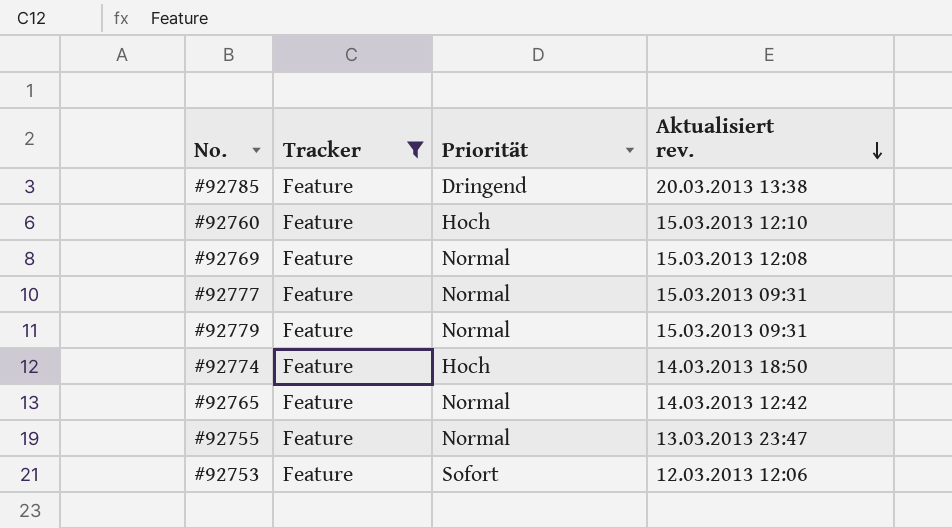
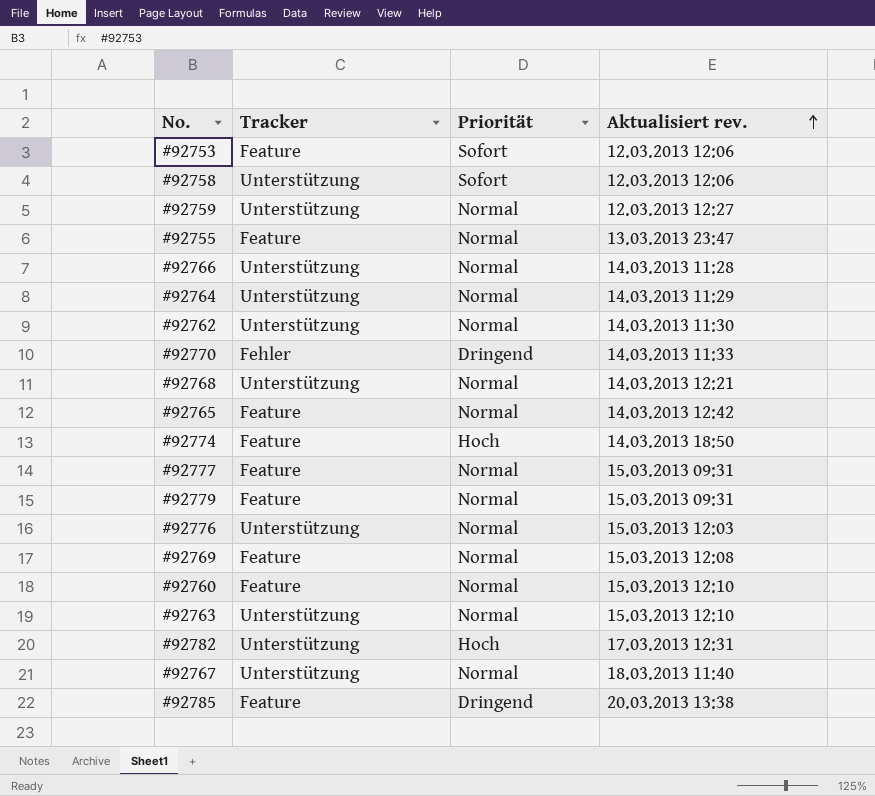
filter: Tracker = Feature -> none
row order: Aktualisiert rev. descending -> Aktualisiert rev. ascending
#92760 | Priorität: Hoch -> Normal

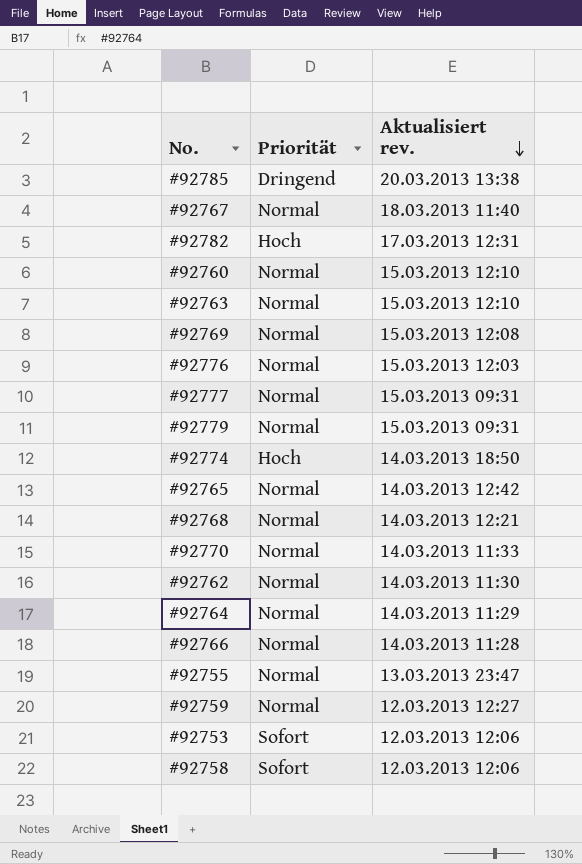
row order: Aktualisiert rev. ascending -> Aktualisiert rev. descending
column Tracker | position: 2 -> none
#92770 | Priorität: Dringend -> Normal

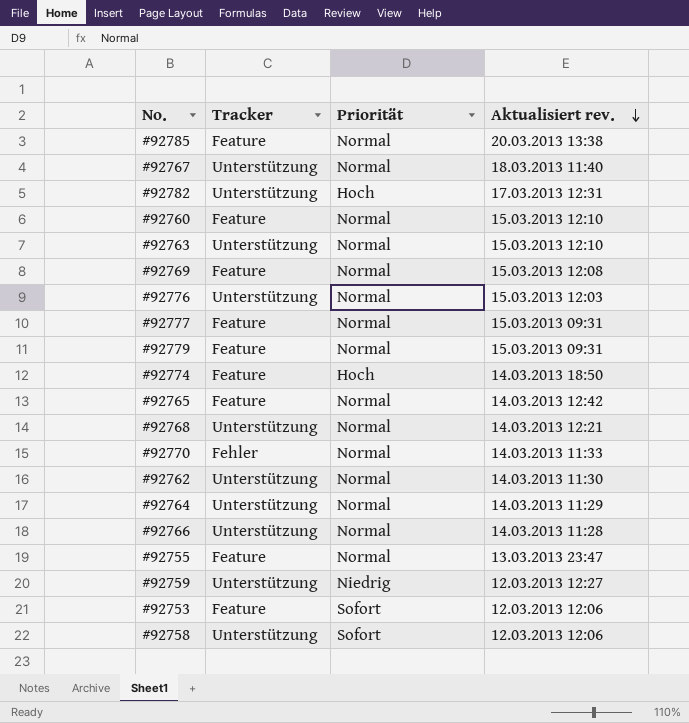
column Tracker | position: none -> 2
#92785 | Priorität: Dringend -> Normal
#92759 | Priorität: Normal -> Niedrig

